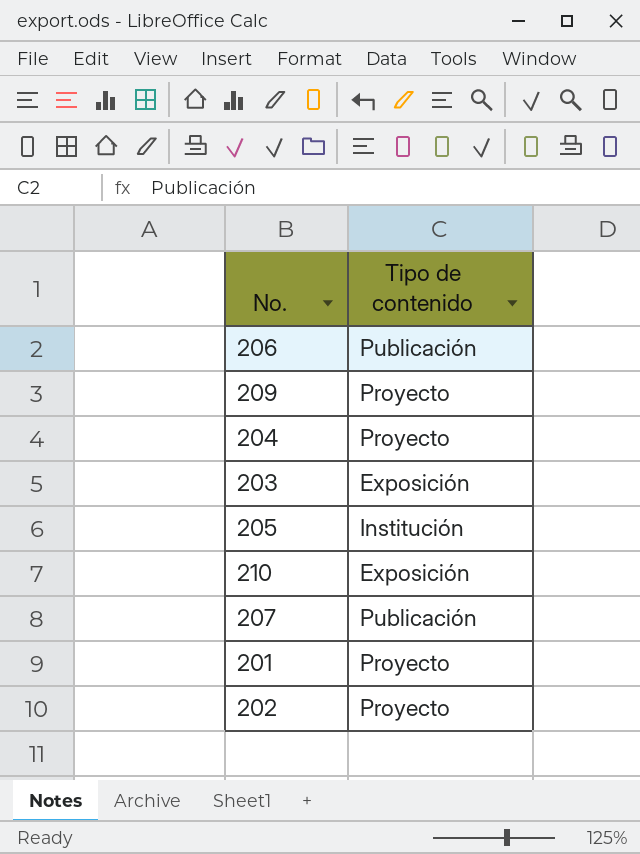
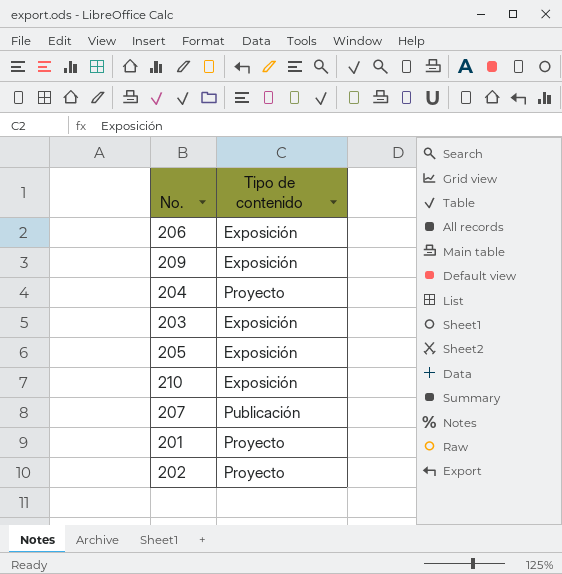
206 | Tipo de contenido: Publicación -> Exposición
209 | Tipo de contenido: Proyecto -> Exposición
205 | Tipo de contenido: Institución -> Exposición

